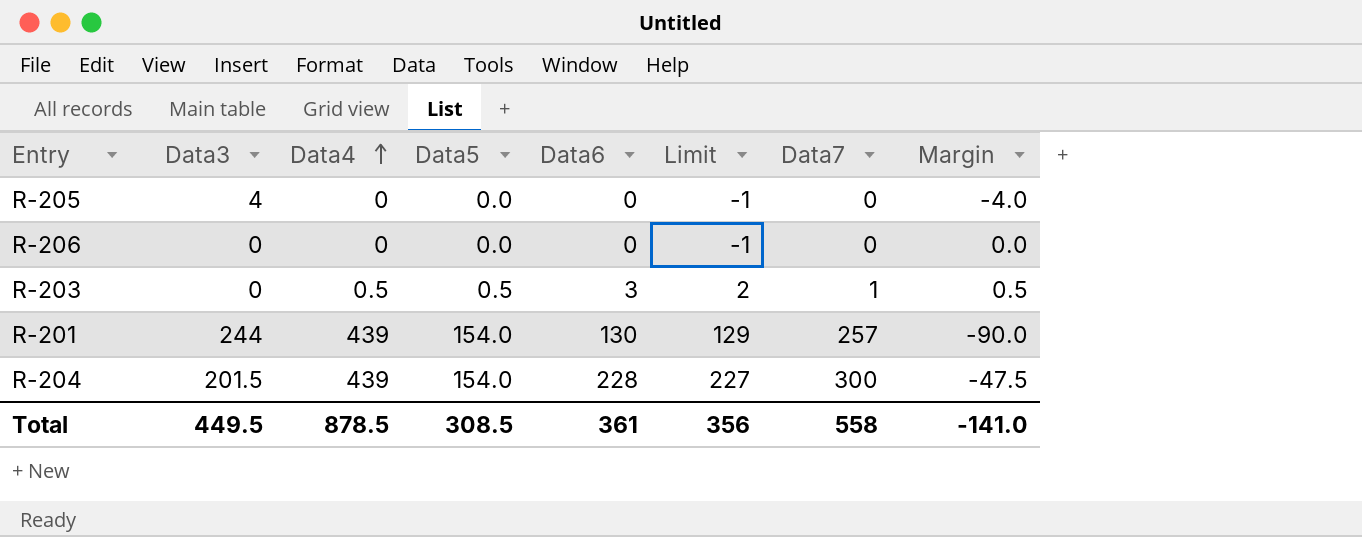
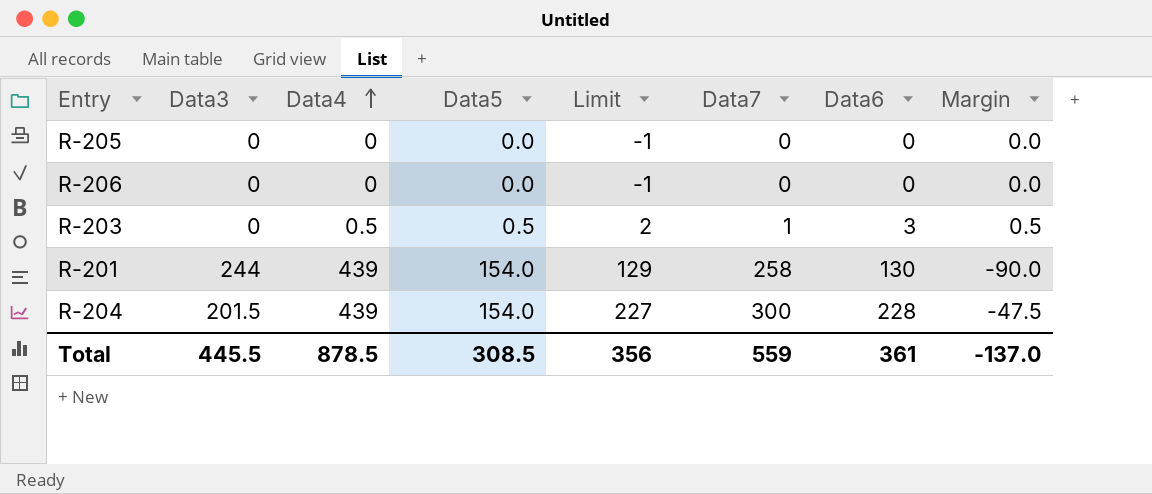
column Data6 | position: 5 -> 7
R-205 | Data3: 4 -> 0
R-205 | Margin: -4.0 -> 0.0
R-201 | Data7: 257 -> 258
Total | Data3: 449.5 -> 445.5
Total | Data7: 558 -> 559
Total | Margin: -141.0 -> -137.0

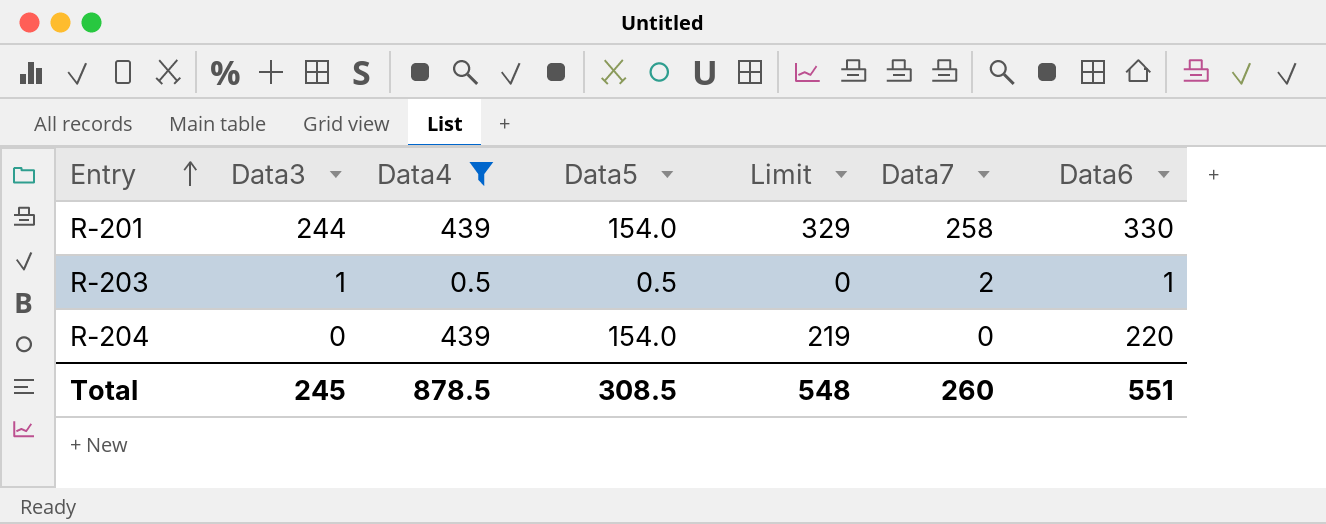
filter: none -> Data4 != 0
row order: Data4 ascending -> Entry ascending
column Margin | formula: [Data5] - [Data3] -> none
R-201 | Limit: 129 -> 329
R-201 | Data6: 130 -> 330
R-203 | Data3: 0 -> 1
R-203 | Limit: 2 -> 0
R-203 | Data7: 1 -> 2
R-203 | Data6: 3 -> 1
R-204 | Data3: 201.5 -> 0
R-204 | Limit: 227 -> 219
R-204 | Data7: 300 -> 0
R-204 | Data6: 228 -> 220
Total | Data3: 445.5 -> 245
Total | Limit: 356 -> 548
Total | Data7: 559 -> 260
Total | Data6: 361 -> 551

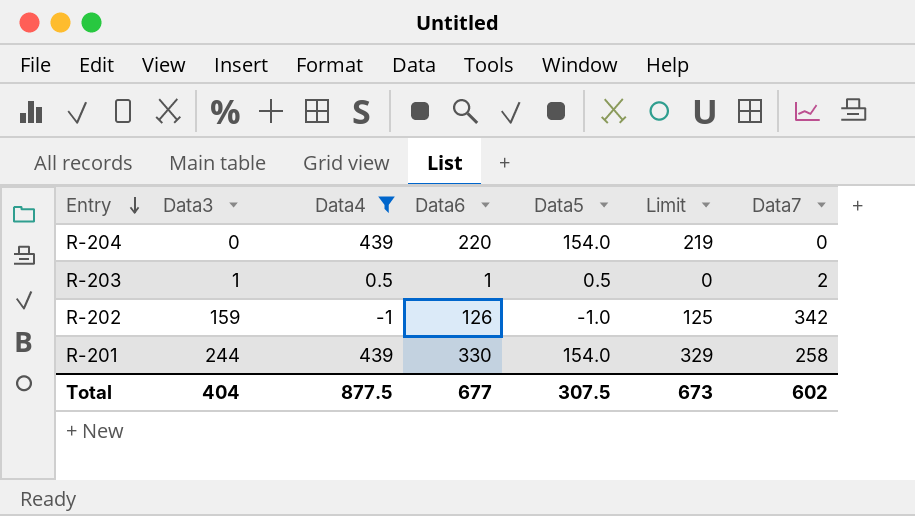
row order: Entry ascending -> Entry descending
column Data6 | position: 7 -> 4
row R-202: none -> 159 | -1 | 126 | -1.0 | 125 | 342
Total | Data3: 245 -> 404
Total | Data4: 878.5 -> 877.5
Total | Data6: 551 -> 677
Total | Data5: 308.5 -> 307.5
Total | Limit: 548 -> 673
Total | Data7: 260 -> 602

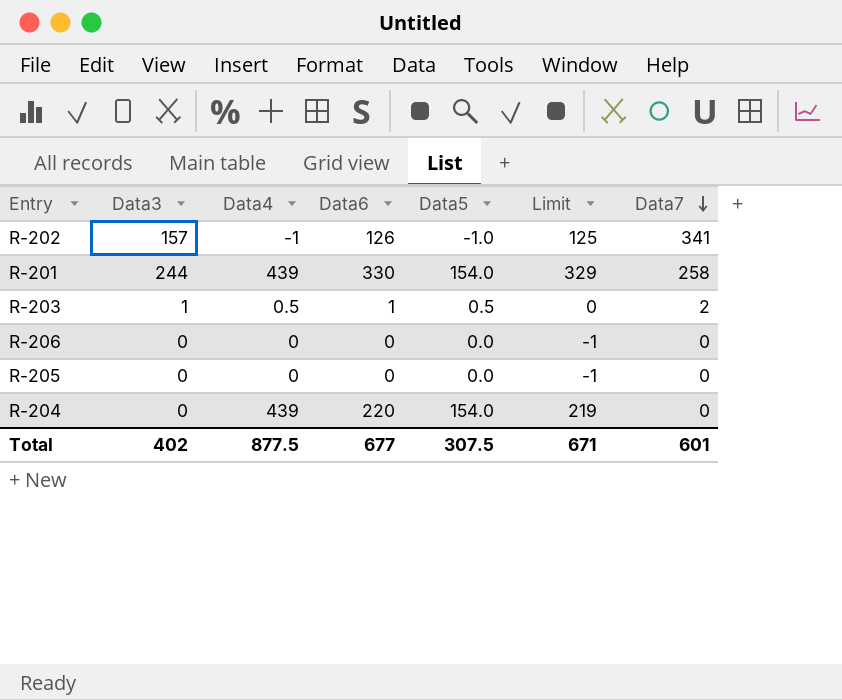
filter: Data4 != 0 -> none
row order: Entry descending -> Data7 descending
R-202 | Data3: 159 -> 157
R-202 | Data7: 342 -> 341
Total | Data3: 404 -> 402
Total | Limit: 673 -> 671
Total | Data7: 602 -> 601

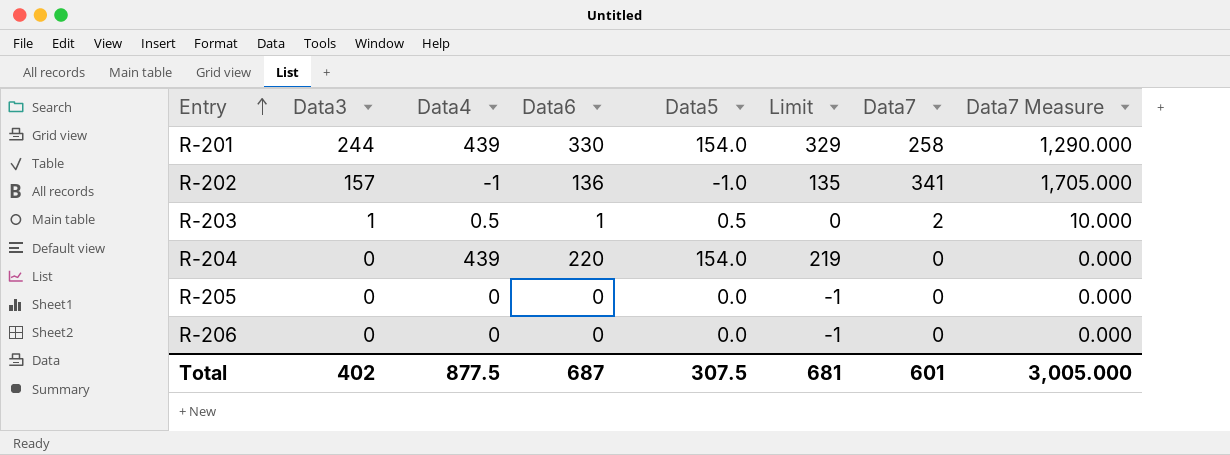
row order: Data7 descending -> Entry ascending
column Data7 Measure | formula: none -> [Data7] * 5
R-202 | Data6: 126 -> 136
R-202 | Limit: 125 -> 135
Total | Data6: 677 -> 687
Total | Limit: 671 -> 681

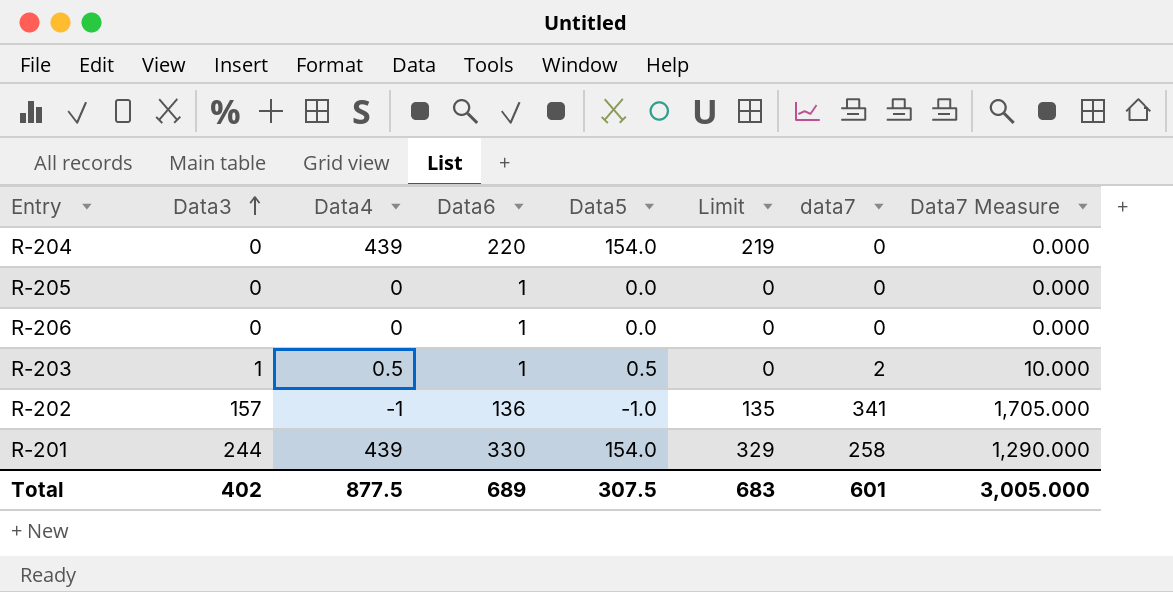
row order: Entry ascending -> Data3 ascending
column name: Data7 -> data7
R-205 | Data6: 0 -> 1
R-205 | Limit: -1 -> 0
R-206 | Data6: 0 -> 1
R-206 | Limit: -1 -> 0
Total | Data6: 687 -> 689
Total | Limit: 681 -> 683

